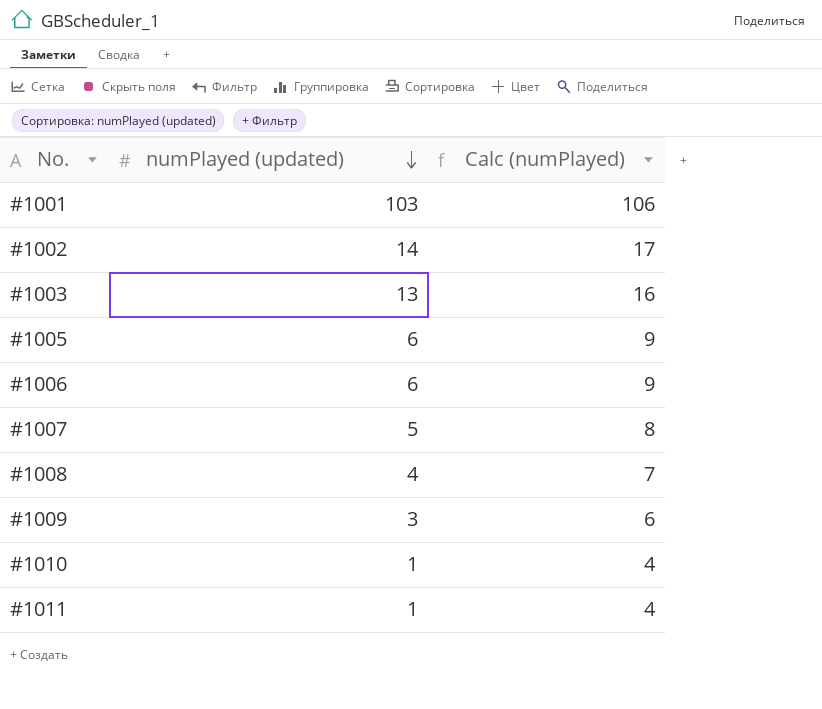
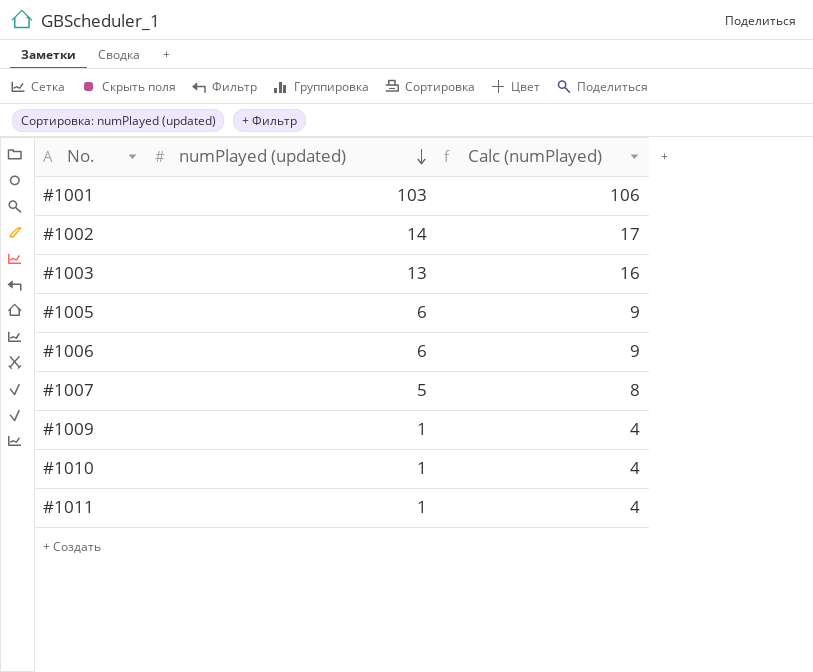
row #1008: 4 | 7 -> none
#1009 | numPlayed (updated): 3 -> 1
#1009 | Calc (numPlayed): 6 -> 4

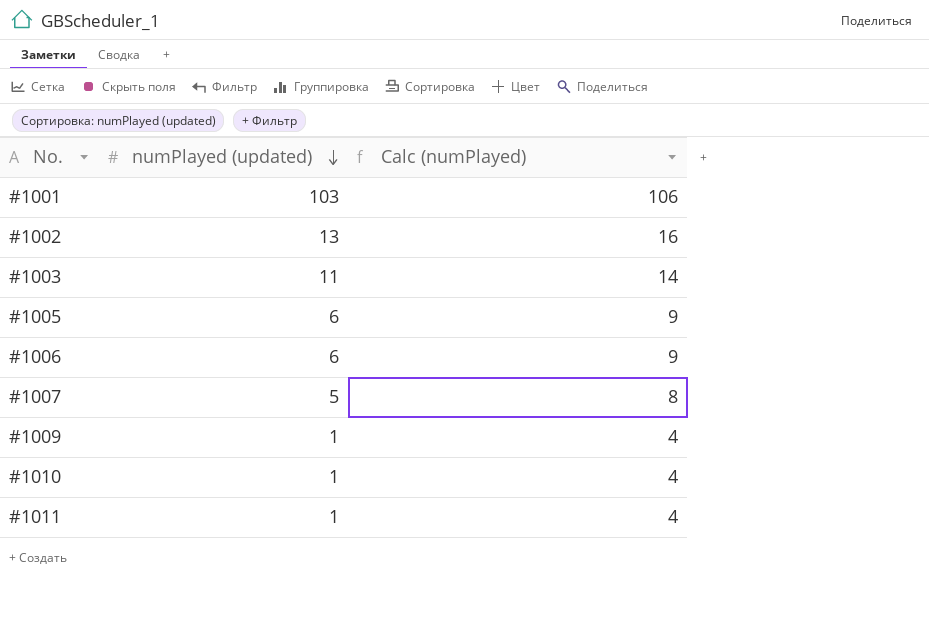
#1002 | numPlayed (updated): 14 -> 13
#1002 | Calc (numPlayed): 17 -> 16
#1003 | numPlayed (updated): 13 -> 11
#1003 | Calc (numPlayed): 16 -> 14

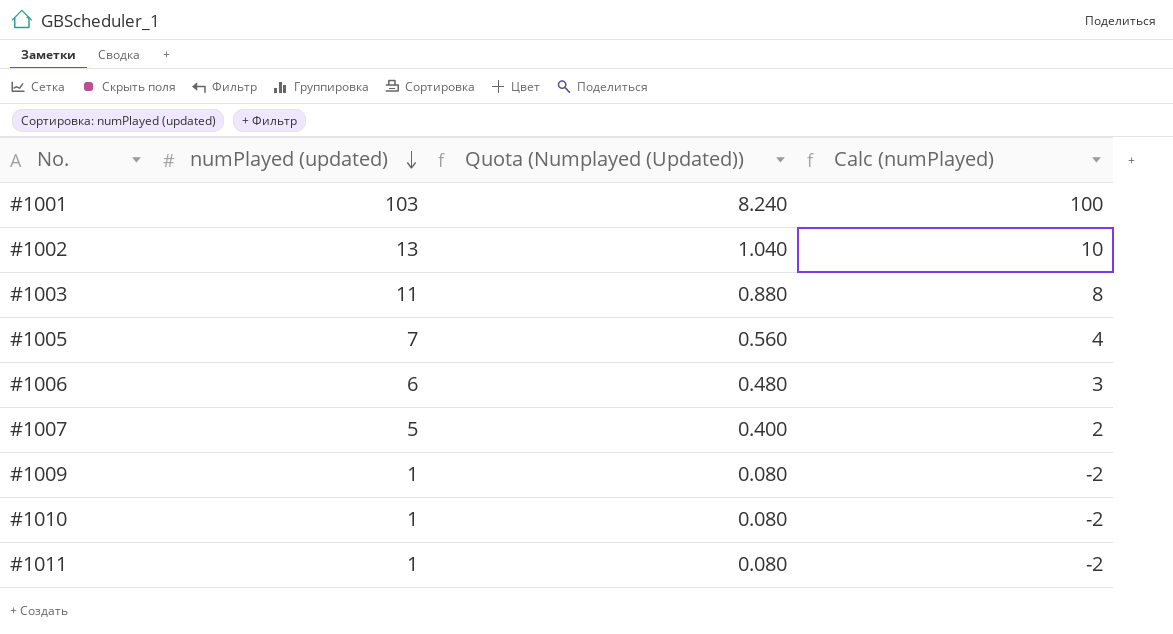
column Quota (Numplayed (Updated)) | formula: none -> [numPlayed (updated)] * 0.08
column Calc (numPlayed) | formula: [numPlayed (updated)] + 3 -> [numPlayed (updated)] - 3
#1005 | numPlayed (updated): 6 -> 7

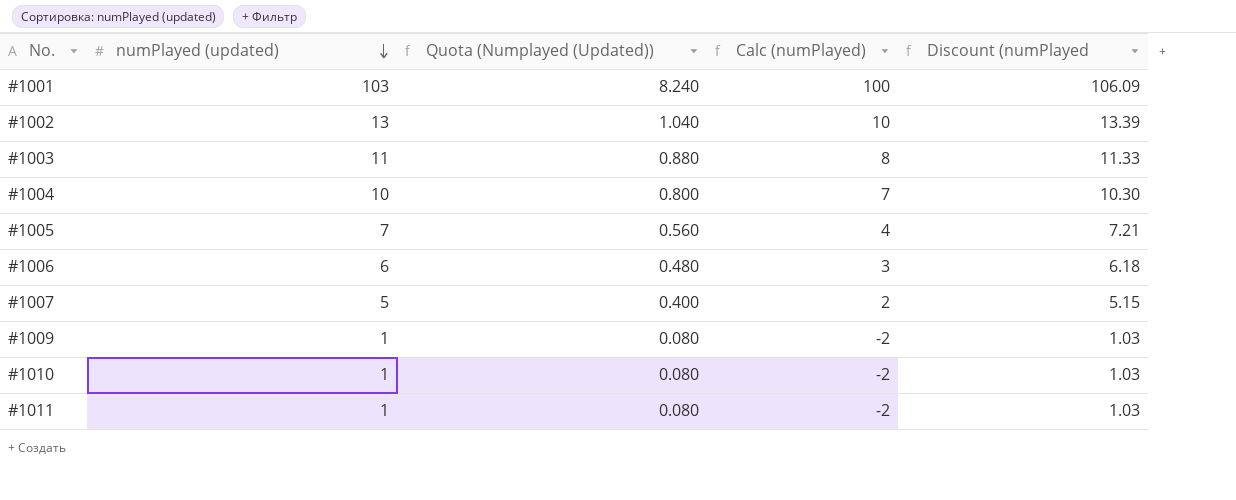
column Discount (numPlayed | formula: none -> [numPlayed (updated)] * 1.03
row #1004: none -> 10 | 0.800 | 7 | 10.30

